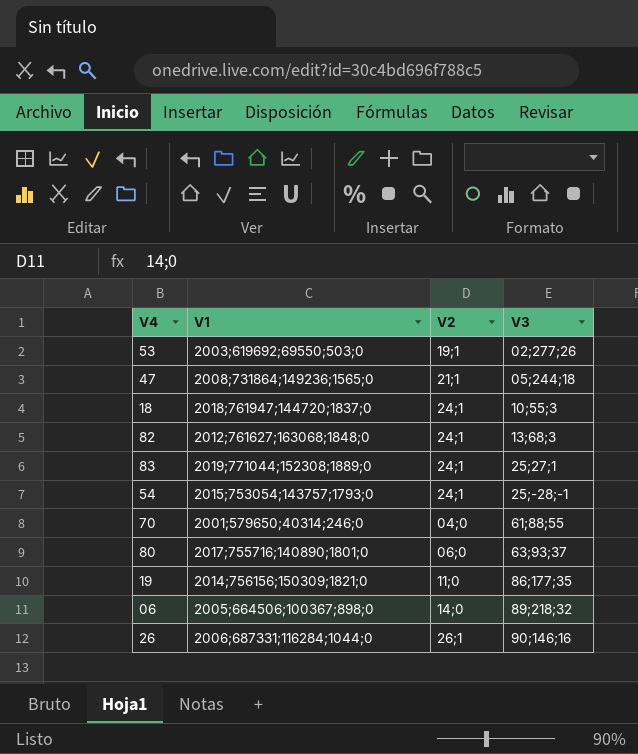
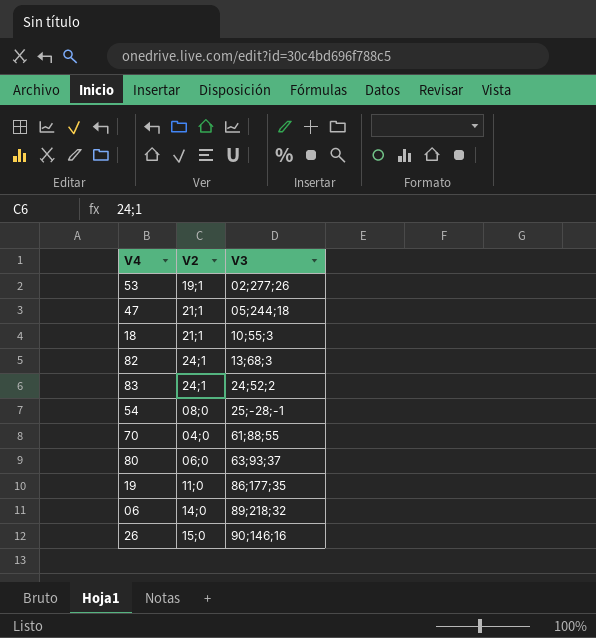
column V1 | position: 2 -> none
18 | V2: 24;1 -> 21;1
83 | V3: 25;27;1 -> 24;52;2
54 | V2: 24;1 -> 08;0
26 | V2: 26;1 -> 15;0

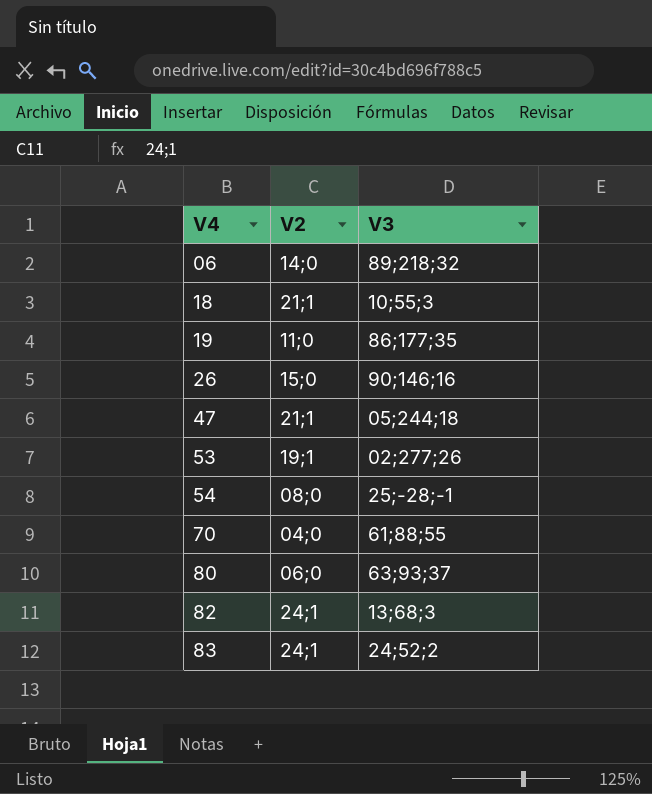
row order: V3 ascending -> V4 ascending

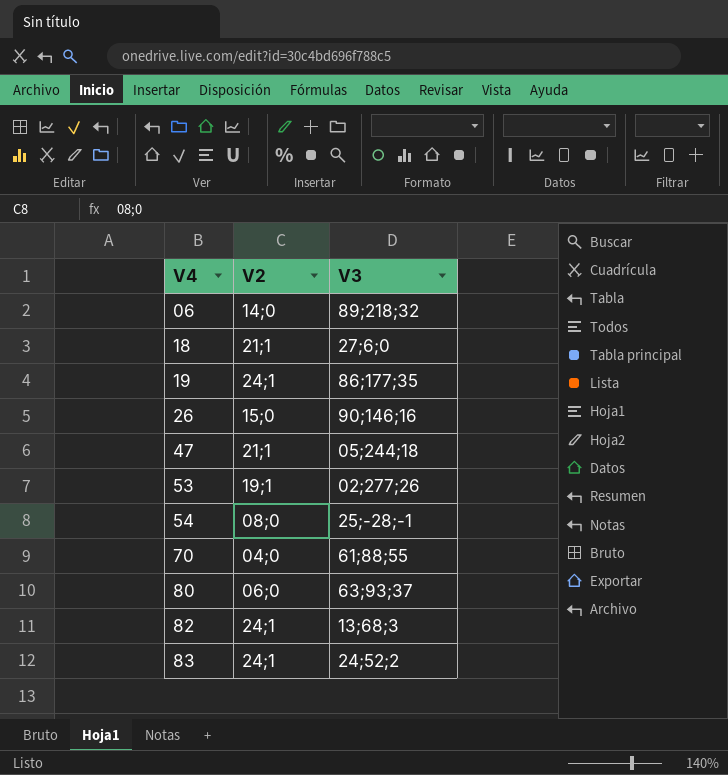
18 | V3: 10;55;3 -> 27;6;0
19 | V2: 11;0 -> 24;1

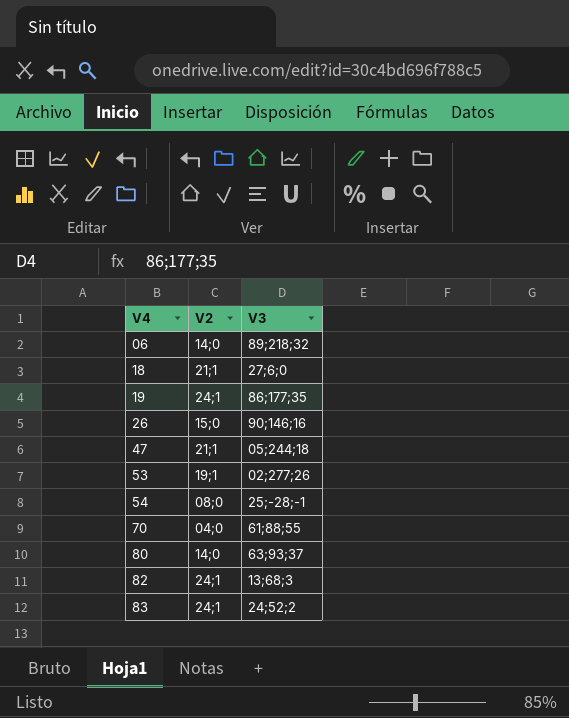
80 | V2: 06;0 -> 14;0

